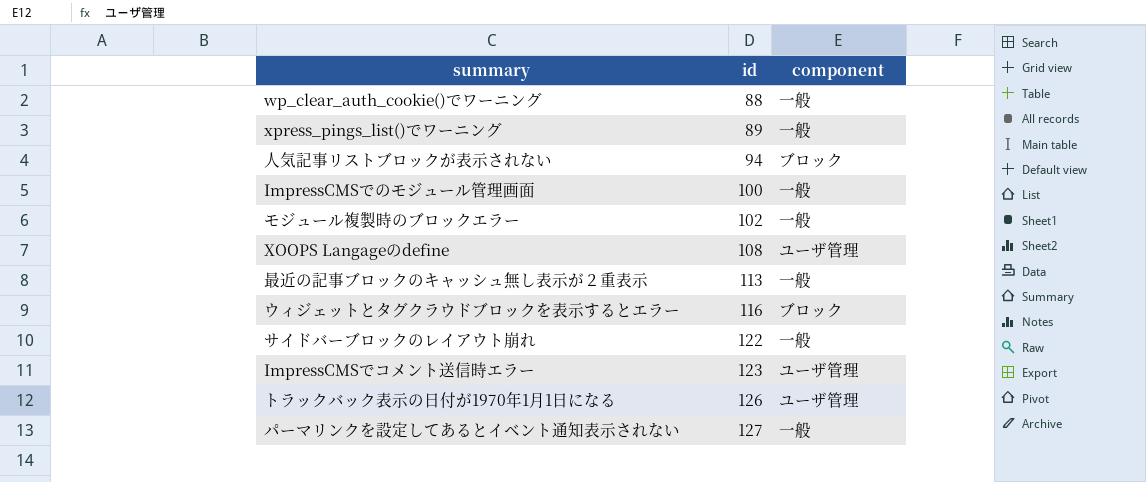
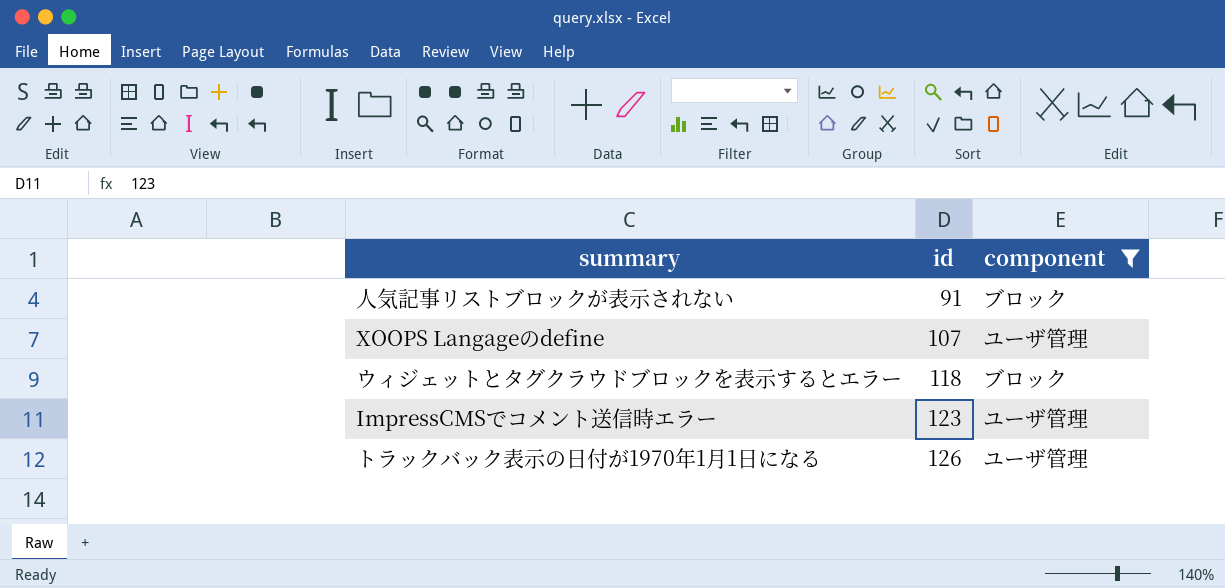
filter: none -> component != 一般
人気記事リストブロックが表示されない | id: 94 -> 91
XOOPS Langageのdefine | id: 108 -> 107
ウィジェットとタグクラウドブロックを表示するとエラー | id: 116 -> 118

